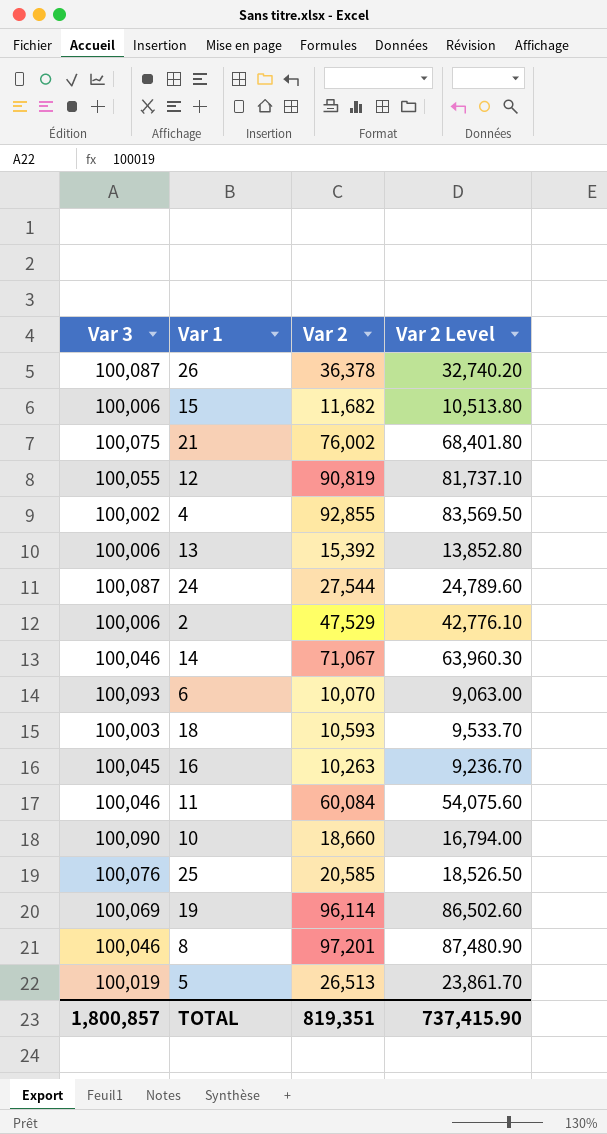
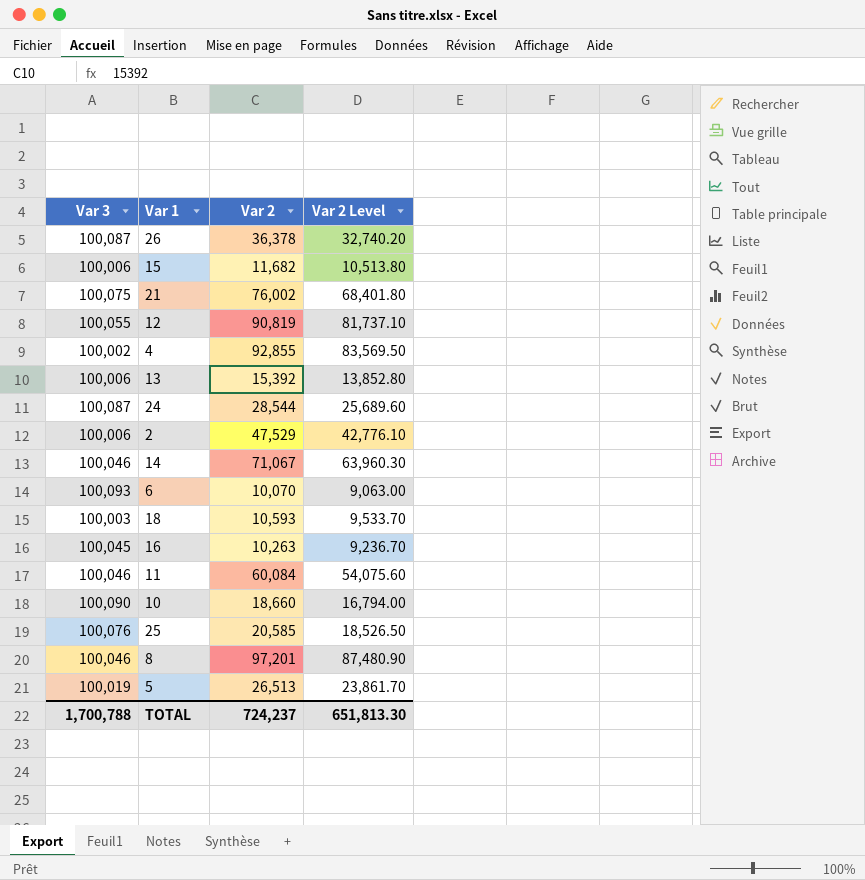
row 19: 100,069 | 96,114 | 86,502.60 -> none
24 | Var 2: 27,544 -> 28,544
24 | Var 2 Level: 24,789.60 -> 25,689.60
TOTAL | Var 3: 1,800,857 -> 1,700,788
TOTAL | Var 2: 819,351 -> 724,237
TOTAL | Var 2 Level: 737,415.90 -> 651,813.30

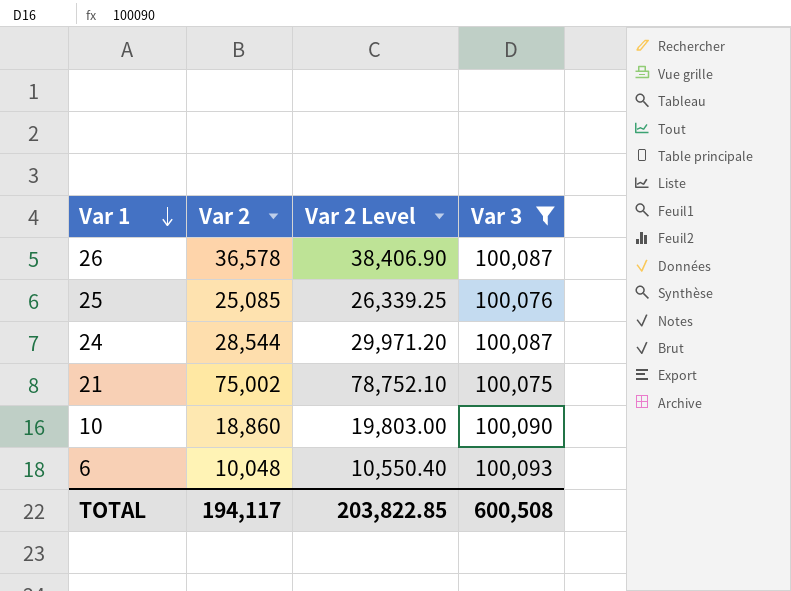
filter: none -> Var 3 >= 100,075
row order: none -> Var 1 descending
column Var 2 Level | formula: [Var 2] * 0.9 -> [Var 2] * 1.05
column Var 3 | position: 1 -> 4
26 | Var 2: 36,378 -> 36,578
25 | Var 2: 20,585 -> 25,085
21 | Var 2: 76,002 -> 75,002
10 | Var 2: 18,660 -> 18,860
6 | Var 2: 10,070 -> 10,048
TOTAL | Var 2: 724,237 -> 194,117
TOTAL | Var 2 Level: 651,813.30 -> 203,822.85
TOTAL | Var 3: 1,700,788 -> 600,508

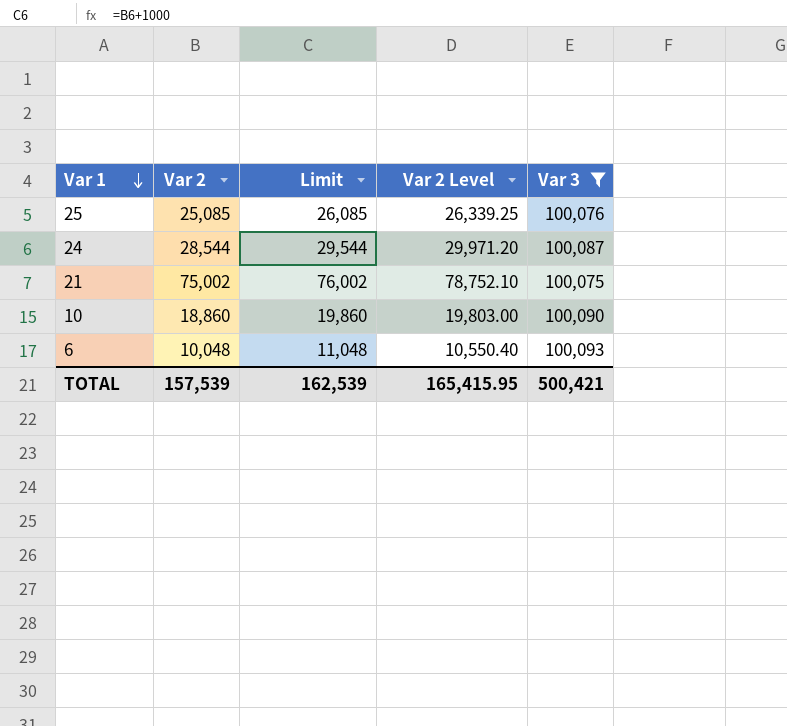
column Limit | formula: none -> [Var 2] + 1000
row 26: 36,578 | 38,406.90 | 100,087 -> none
TOTAL | Var 2: 194,117 -> 157,539
TOTAL | Var 2 Level: 203,822.85 -> 165,415.95
TOTAL | Var 3: 600,508 -> 500,421

